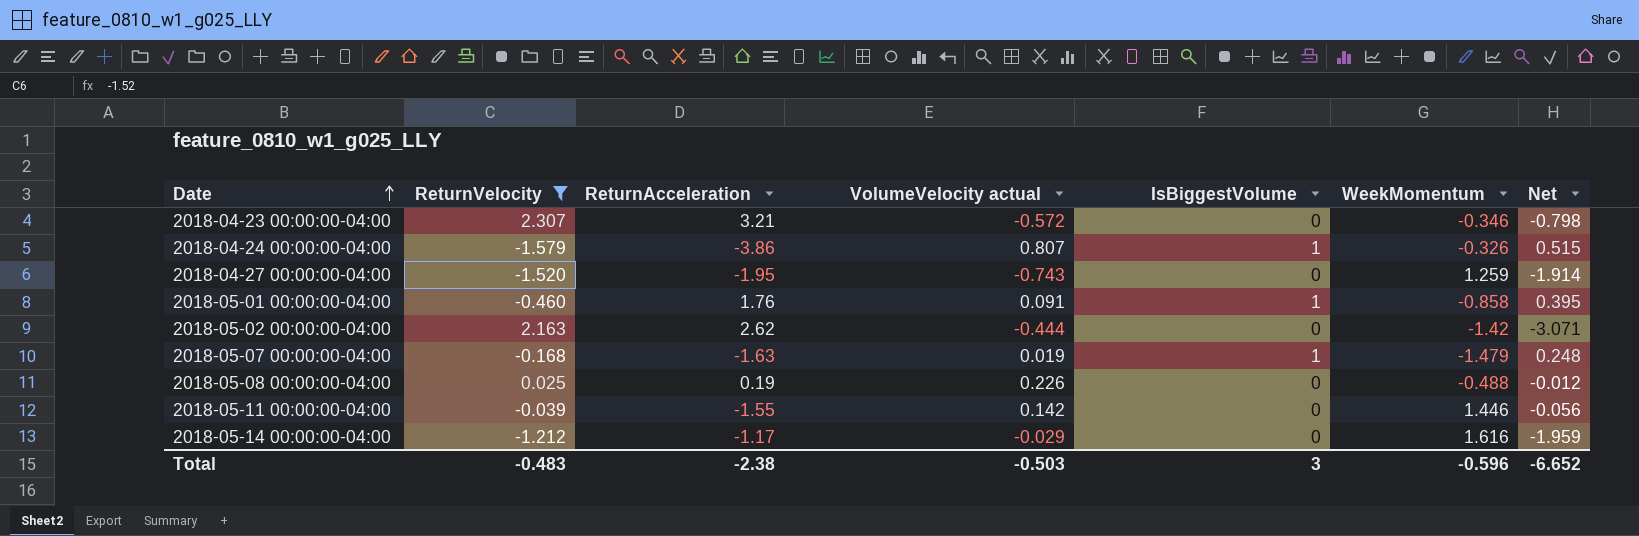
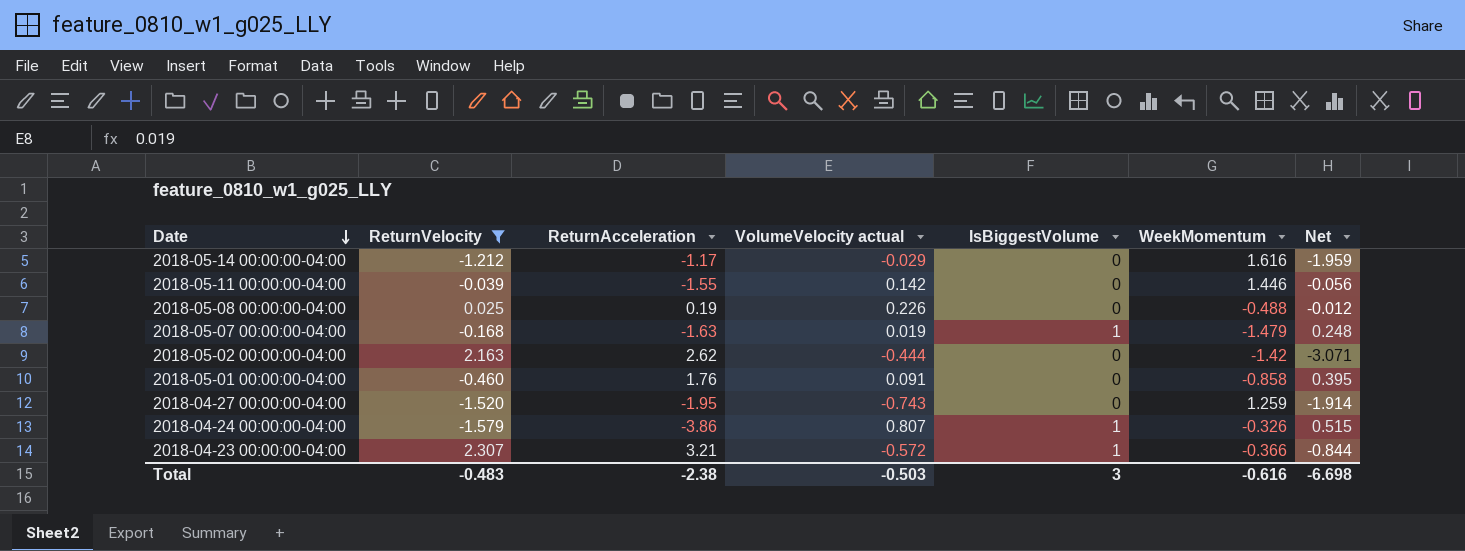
row order: Date ascending -> Date descending
2018-05-01 00:00:00-04:00 | IsBiggestVolume: 1 -> 0
2018-04-23 00:00:00-04:00 | IsBiggestVolume: 0 -> 1
2018-04-23 00:00:00-04:00 | WeekMomentum: -0.346 -> -0.366
2018-04-23 00:00:00-04:00 | Net: -0.798 -> -0.844
Total | WeekMomentum: -0.596 -> -0.616
Total | Net: -6.652 -> -6.698

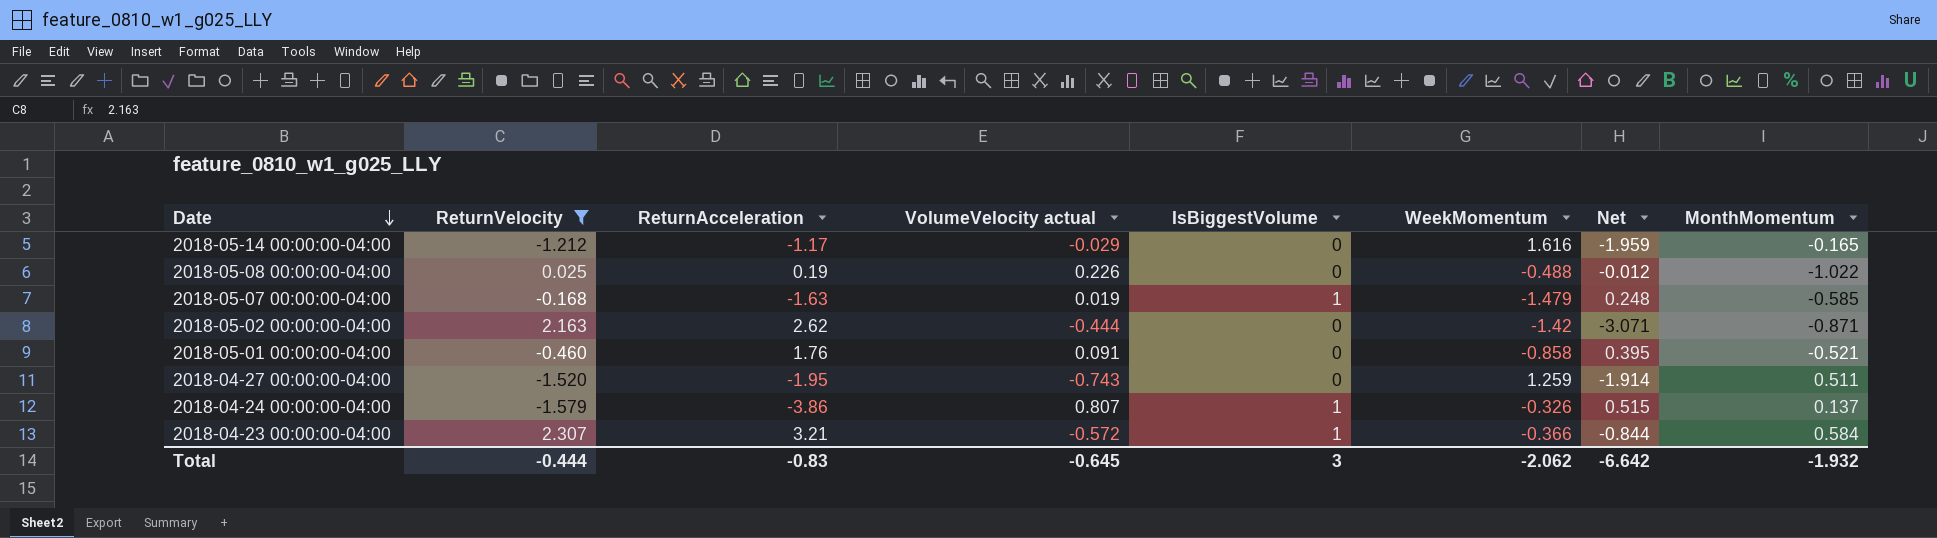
column MonthMomentum | position: none -> 8
row 2018-05-11 00:00:00-04:00: -0.039 | -1.55 | 0.142 | 0 | 1.446 | -0.056 -> none
Total | ReturnVelocity: -0.483 -> -0.444
Total | ReturnAcceleration: -2.38 -> -0.83
Total | VolumeVelocity actual: -0.503 -> -0.645
Total | WeekMomentum: -0.616 -> -2.062
Total | Net: -6.698 -> -6.642

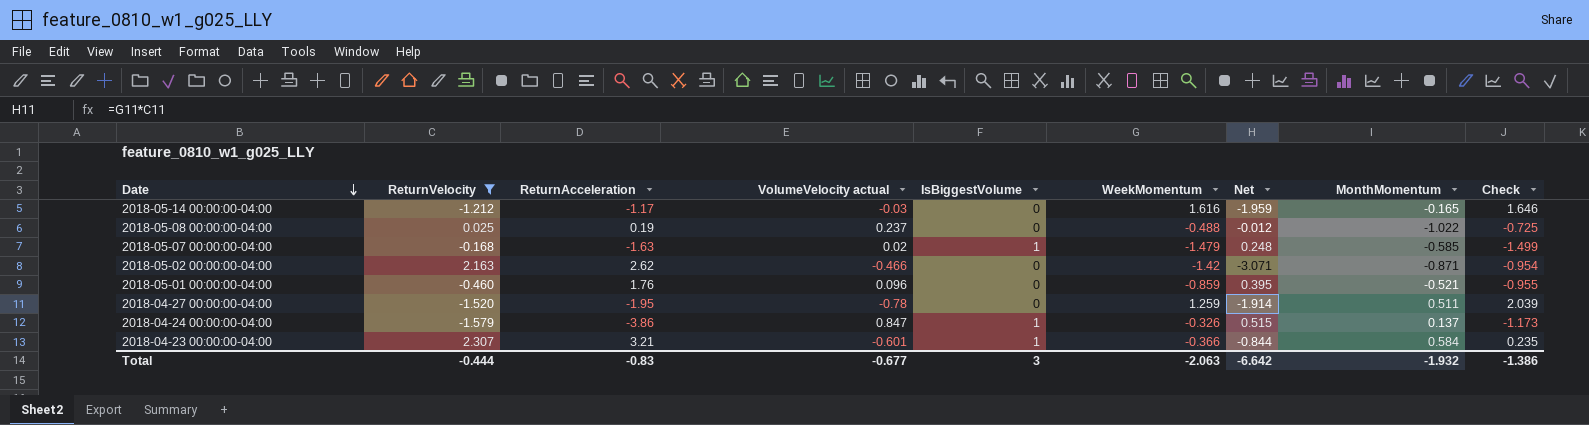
column Check | formula: none -> [WeekMomentum] - [VolumeVelocity actual]
2018-05-14 00:00:00-04:00 | VolumeVelocity actual: -0.029 -> -0.03
2018-05-08 00:00:00-04:00 | VolumeVelocity actual: 0.226 -> 0.237
2018-05-07 00:00:00-04:00 | VolumeVelocity actual: 0.019 -> 0.02
2018-05-02 00:00:00-04:00 | VolumeVelocity actual: -0.444 -> -0.466
2018-05-01 00:00:00-04:00 | VolumeVelocity actual: 0.091 -> 0.096
2018-05-01 00:00:00-04:00 | WeekMomentum: -0.858 -> -0.859
2018-04-27 00:00:00-04:00 | VolumeVelocity actual: -0.743 -> -0.78
2018-04-24 00:00:00-04:00 | VolumeVelocity actual: 0.807 -> 0.847
2018-04-23 00:00:00-04:00 | VolumeVelocity actual: -0.572 -> -0.601
Total | VolumeVelocity actual: -0.645 -> -0.677
Total | WeekMomentum: -2.062 -> -2.063

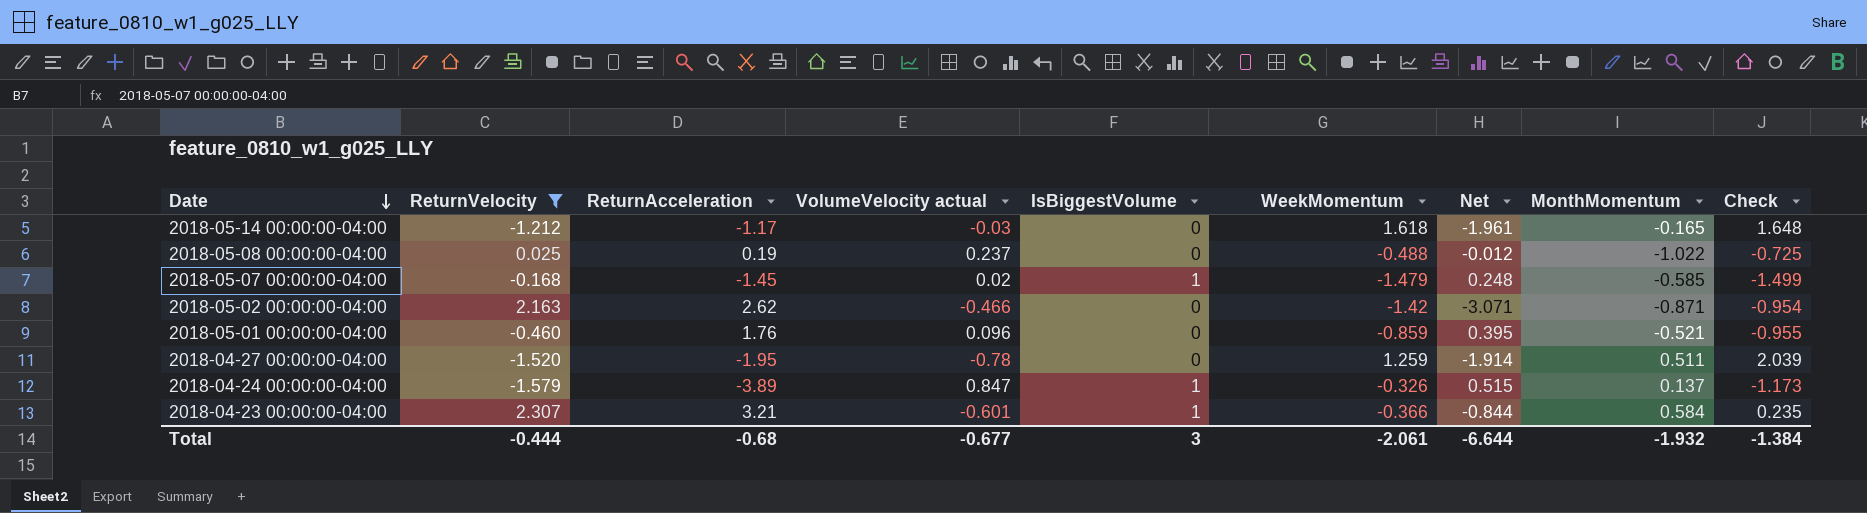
2018-05-14 00:00:00-04:00 | WeekMomentum: 1.616 -> 1.618
2018-05-14 00:00:00-04:00 | Net: -1.959 -> -1.961
2018-05-14 00:00:00-04:00 | Check: 1.646 -> 1.648
2018-05-07 00:00:00-04:00 | ReturnAcceleration: -1.63 -> -1.45
2018-04-24 00:00:00-04:00 | ReturnAcceleration: -3.86 -> -3.89
Total | ReturnAcceleration: -0.83 -> -0.68
Total | WeekMomentum: -2.063 -> -2.061
Total | Net: -6.642 -> -6.644
Total | Check: -1.386 -> -1.384

